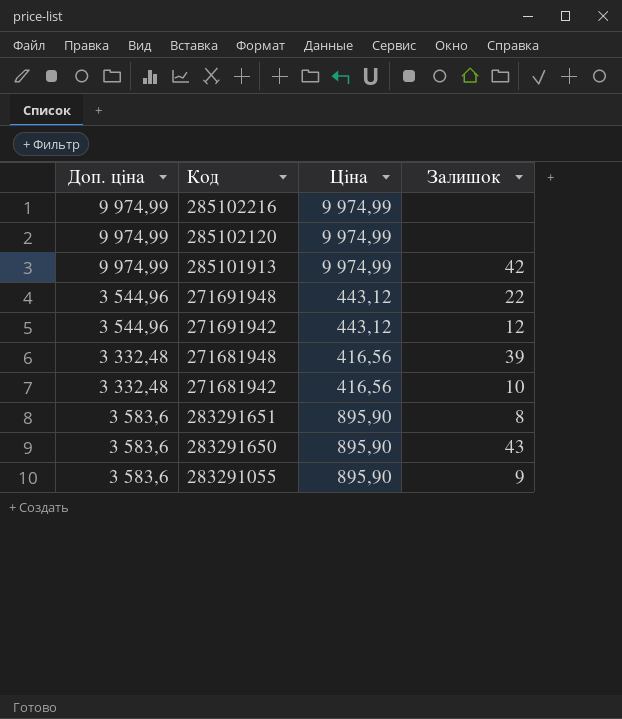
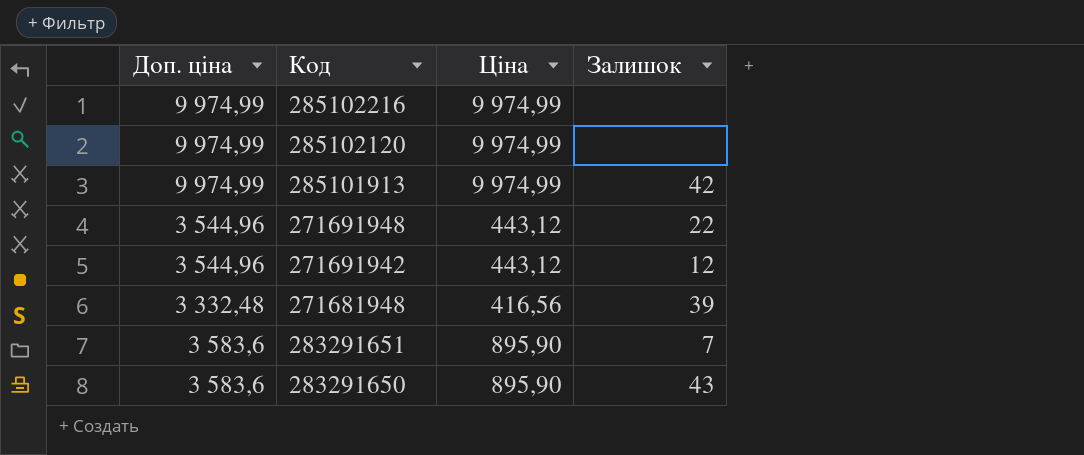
row 271681942: 3 332,48 | 416,56 | 10 -> none
row 283291055: 3 583,6 | 895,90 | 9 -> none
283291651 | Залишок: 8 -> 7

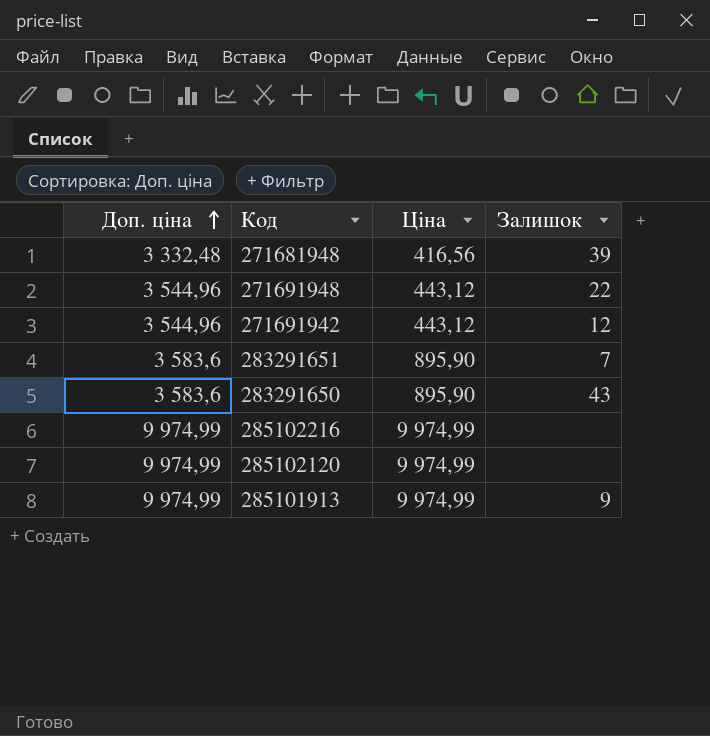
row order: none -> Доп. ціна ascending
285101913 | Залишок: 42 -> 9

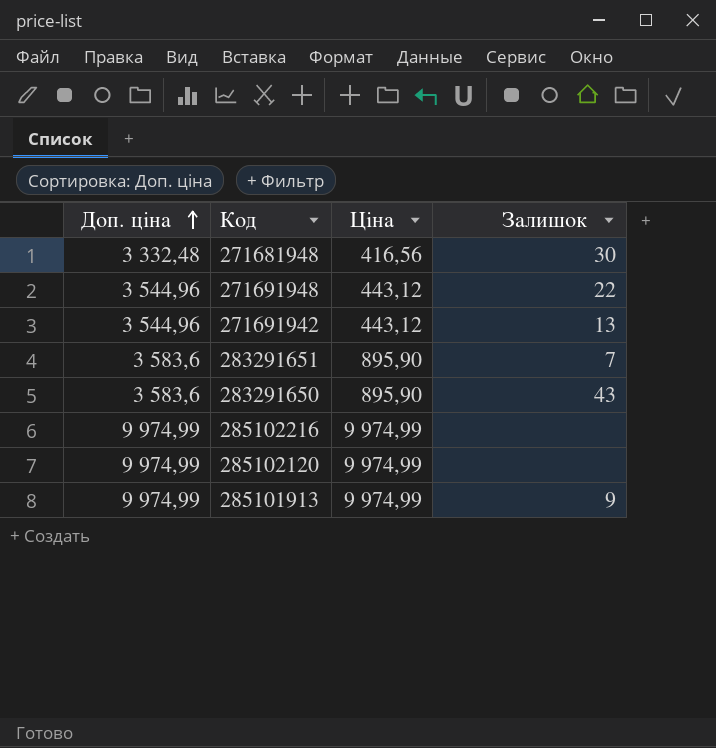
271681948 | Залишок: 39 -> 30
271691942 | Залишок: 12 -> 13

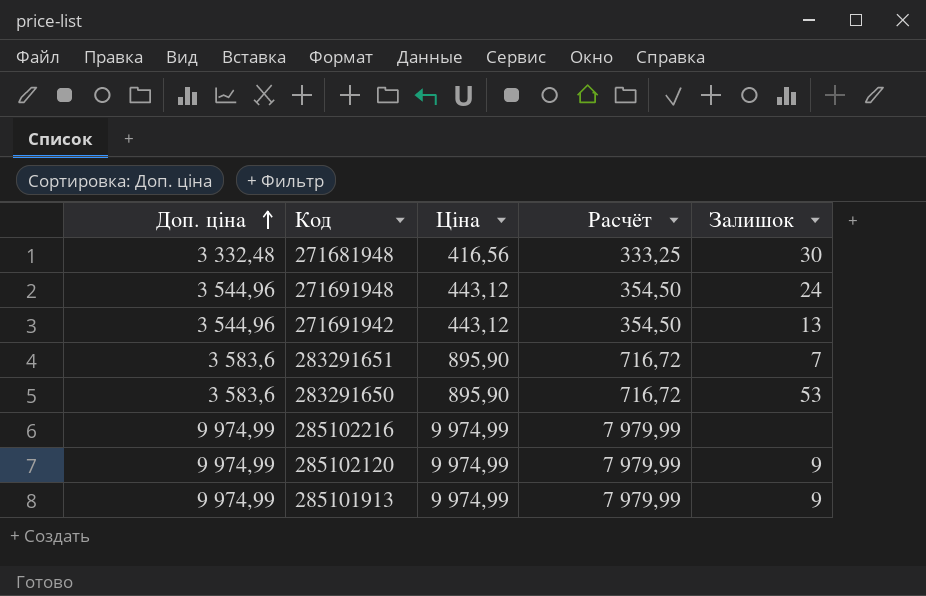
column Расчёт | formula: none -> [Ціна] * 0,8
271691948 | Залишок: 22 -> 24
283291650 | Залишок: 43 -> 53
285102120 | Залишок: none -> 9

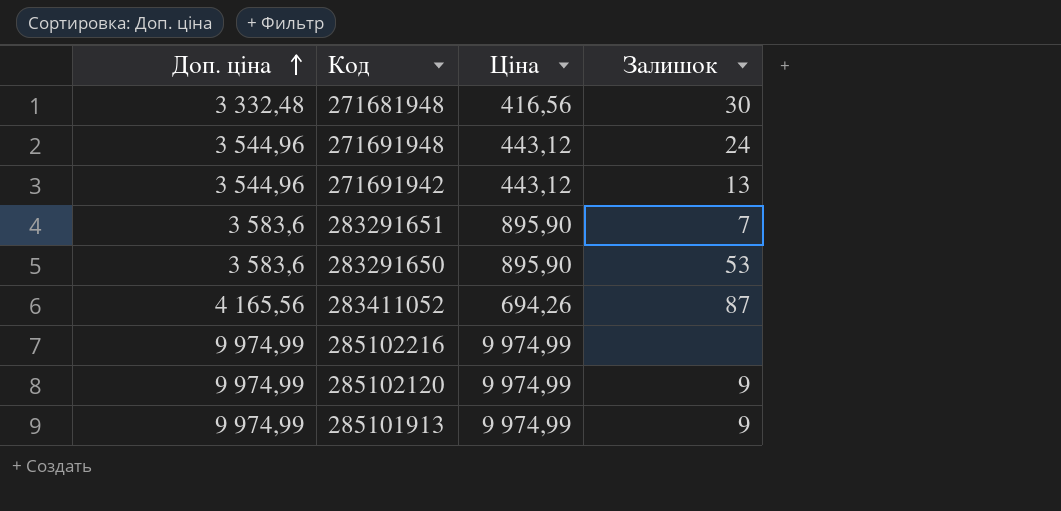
column Расчёт | formula: [Ціна] * 0,8 -> none
row 283411052: none -> 4 165,56 | 694,26 | 87

